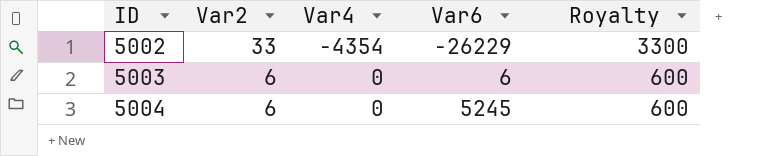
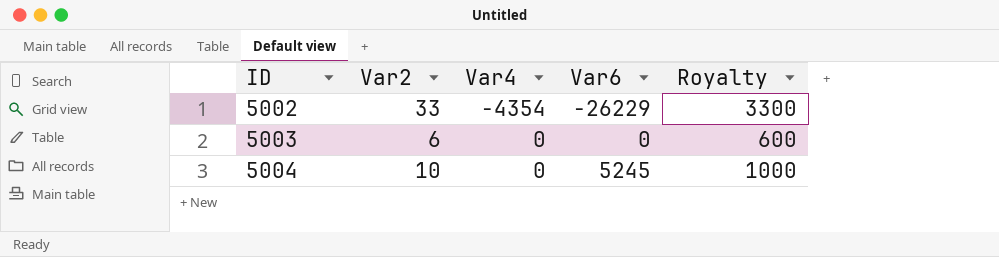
5003 | Var6: 6 -> 0
5004 | Var2: 6 -> 10
5004 | Royalty: 600 -> 1000

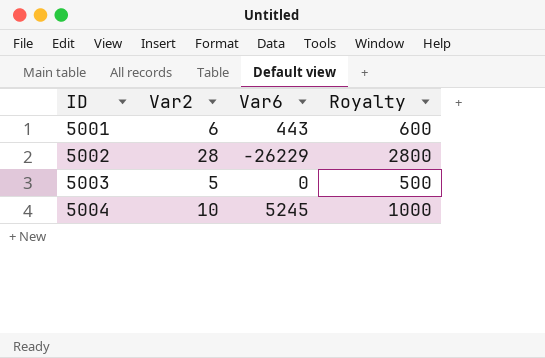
column Var4 | position: 3 -> none
row 5001: none -> 6 | 443 | 600
5002 | Var2: 33 -> 28
5002 | Royalty: 3300 -> 2800
5003 | Var2: 6 -> 5
5003 | Royalty: 600 -> 500

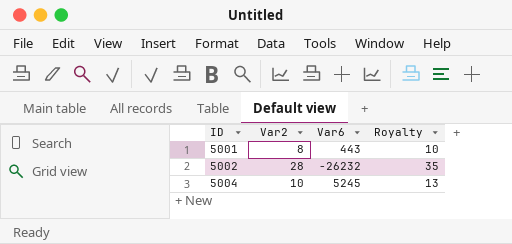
column Royalty | formula: [Var2] * 100 -> [Var2] * 1.25
row 5003: 5 | 0 | 500 -> none
5001 | Var2: 6 -> 8
5002 | Var6: -26229 -> -26232

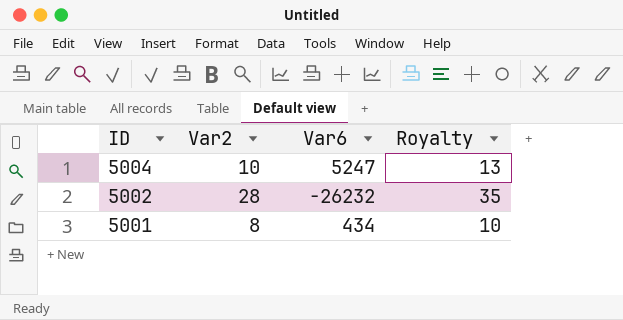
row order: ID ascending -> ID descending
5004 | Var6: 5245 -> 5247
5001 | Var6: 443 -> 434

